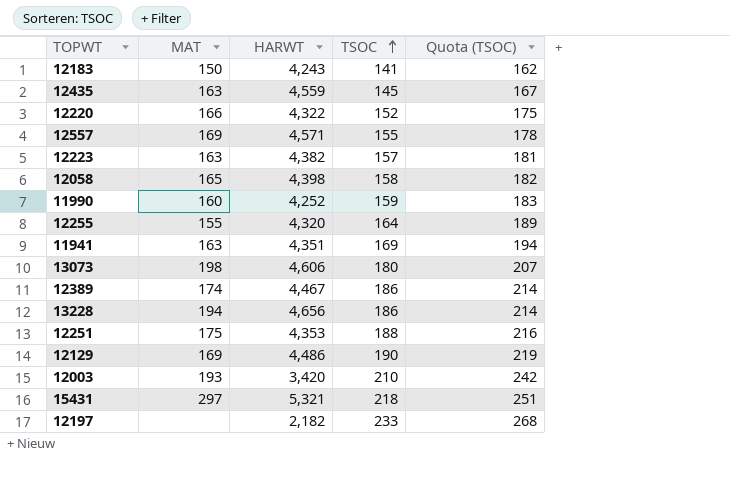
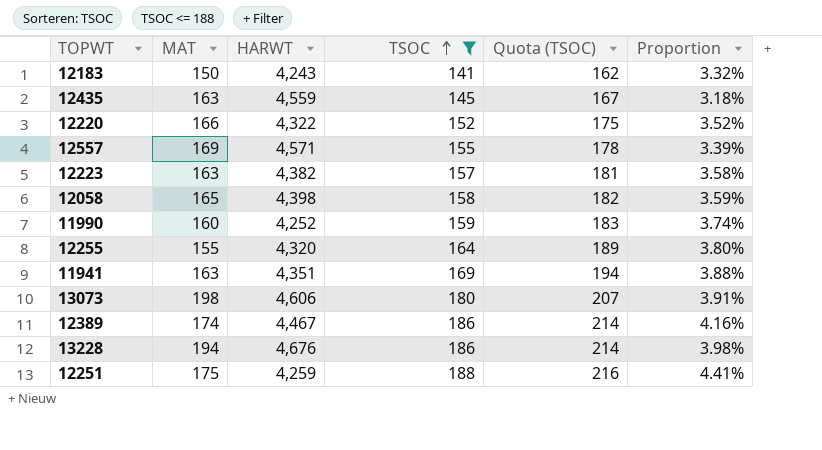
filter: none -> TSOC <= 188
column Proportion | formula: none -> [TSOC] / [HARWT]
13228 | HARWT: 4,656 -> 4,676
12251 | HARWT: 4,353 -> 4,259

